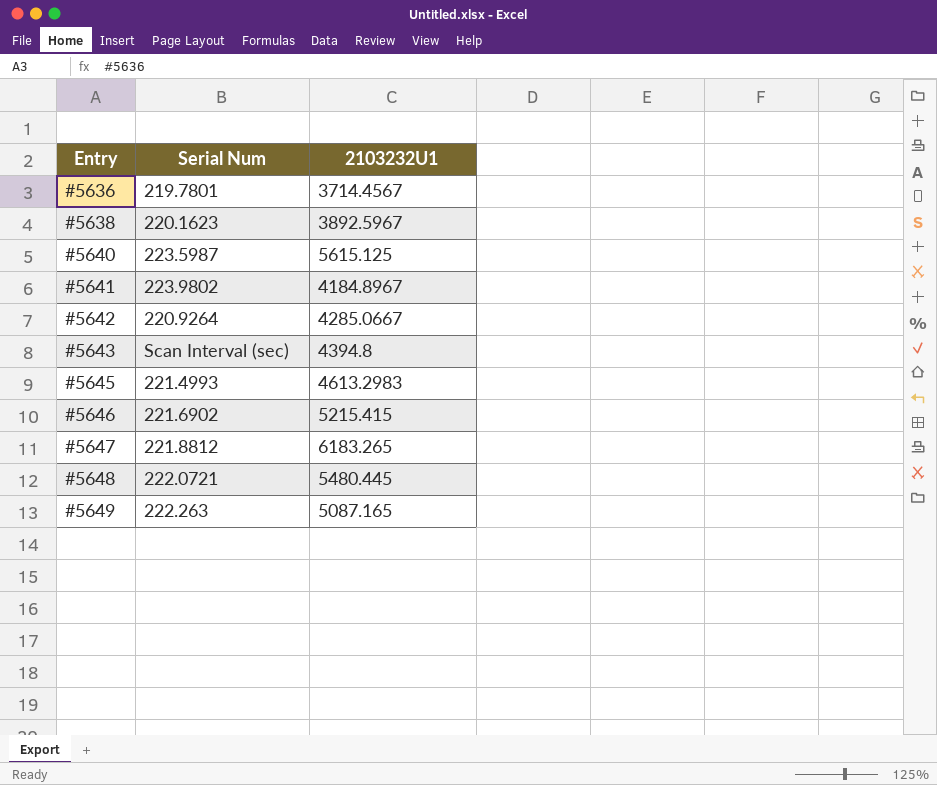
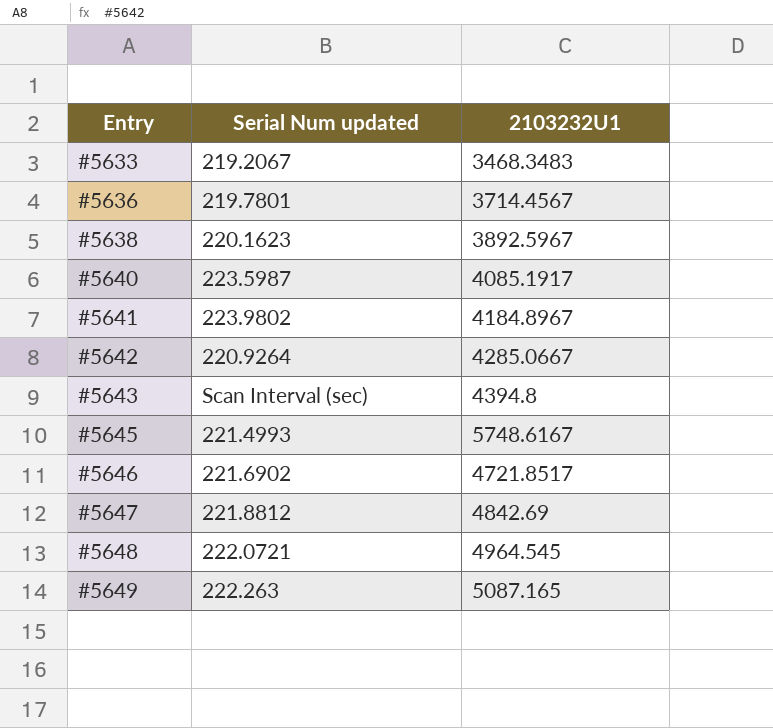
column name: Serial Num -> Serial Num updated
row #5633: none -> 219.2067 | 3468.3483
#5640 | 2103232U1: 5615.125 -> 4085.1917
#5645 | 2103232U1: 4613.2983 -> 5748.6167
#5646 | 2103232U1: 5215.415 -> 4721.8517
#5647 | 2103232U1: 6183.265 -> 4842.69
#5648 | 2103232U1: 5480.445 -> 4964.545

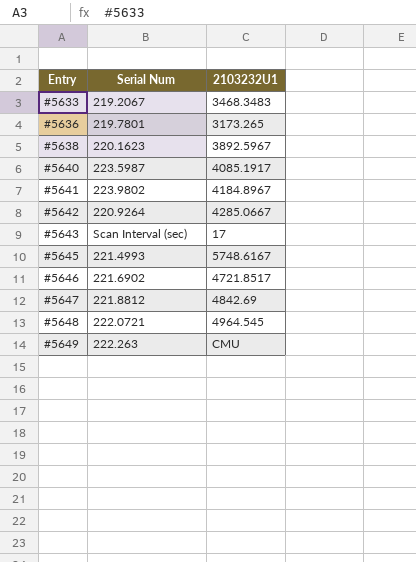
column name: Serial Num updated -> Serial Num
#5636 | 2103232U1: 3714.4567 -> 3173.265
#5643 | 2103232U1: 4394.8 -> 17
#5649 | 2103232U1: 5087.165 -> CMU

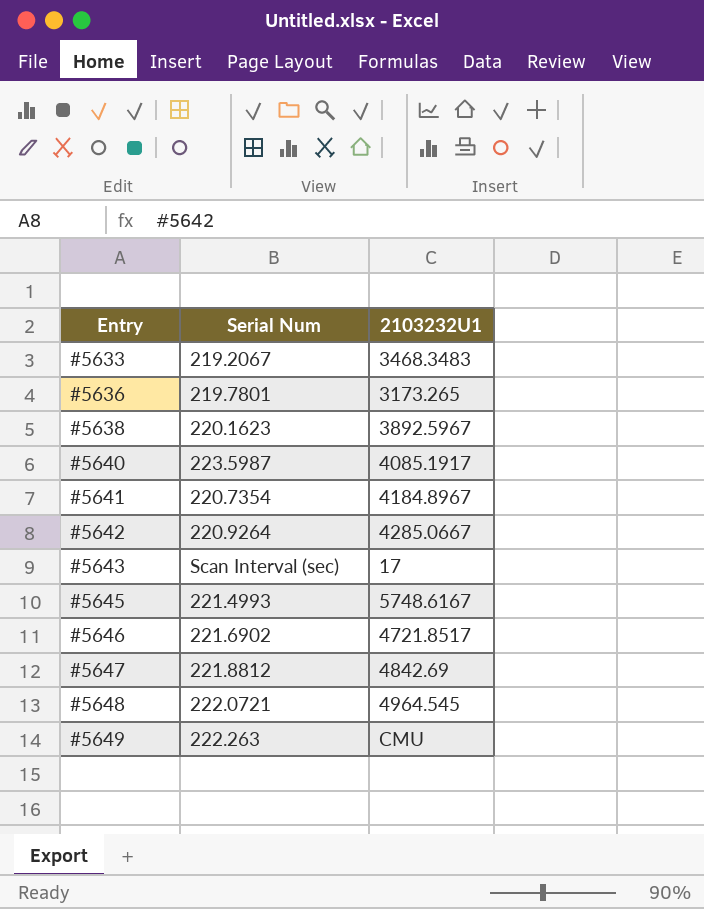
#5641 | Serial Num: 223.9802 -> 220.7354

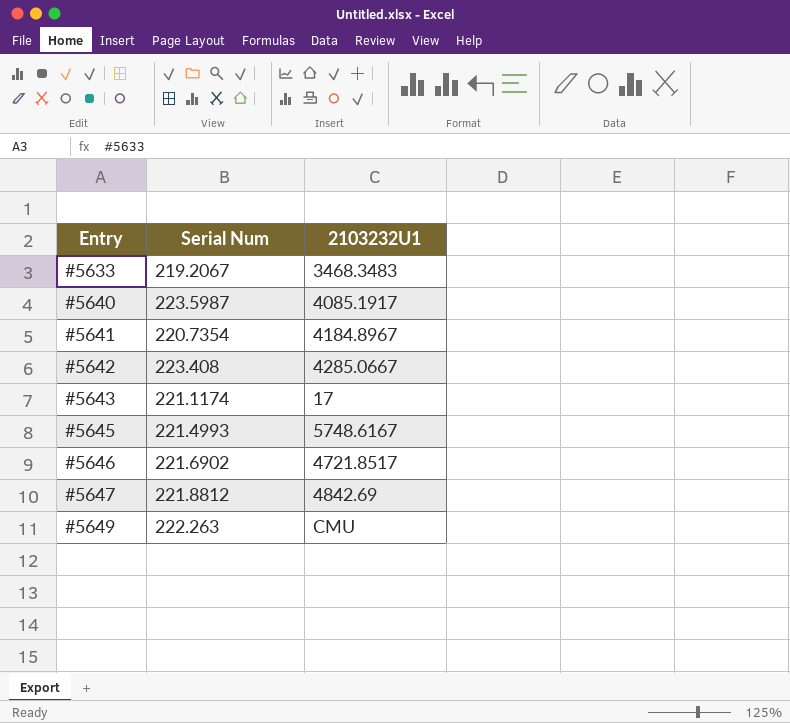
row #5636: 219.7801 | 3173.265 -> none
row #5638: 220.1623 | 3892.5967 -> none
row #5648: 222.0721 | 4964.545 -> none
#5642 | Serial Num: 220.9264 -> 223.408
#5643 | Serial Num: Scan Interval (sec) -> 221.1174

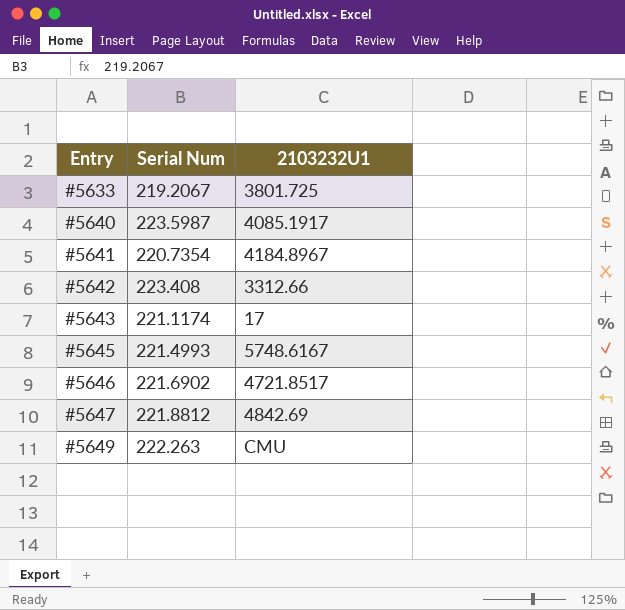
#5633 | 2103232U1: 3468.3483 -> 3801.725
#5642 | 2103232U1: 4285.0667 -> 3312.66

